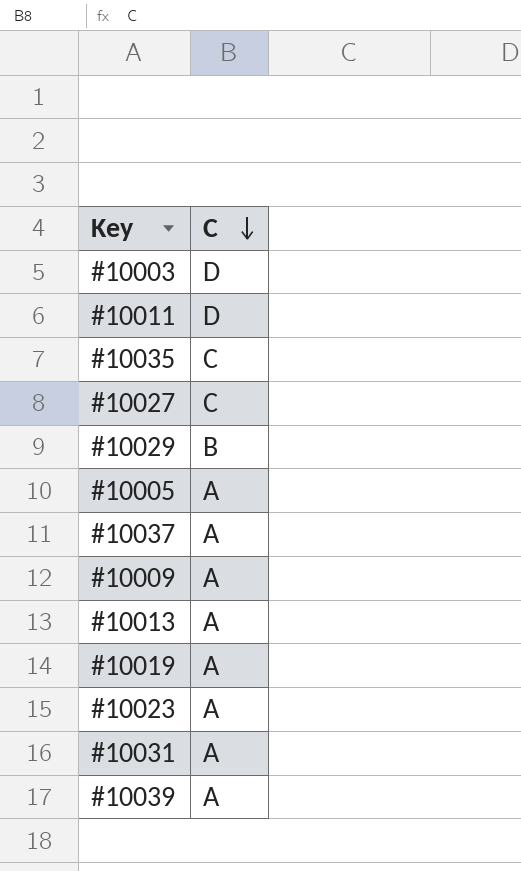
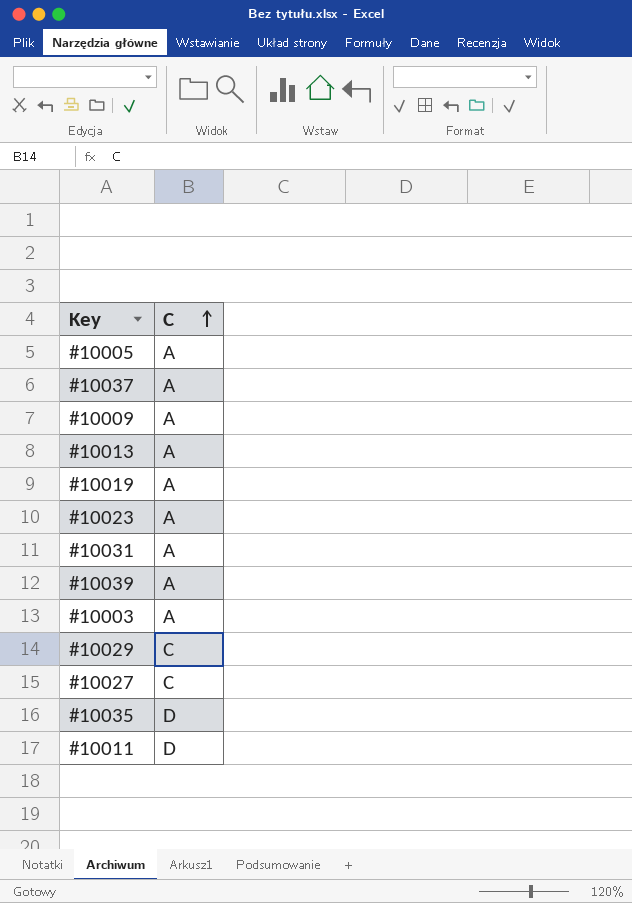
row order: C descending -> C ascending
#10003 | C: D -> A
#10029 | C: B -> C
#10035 | C: C -> D

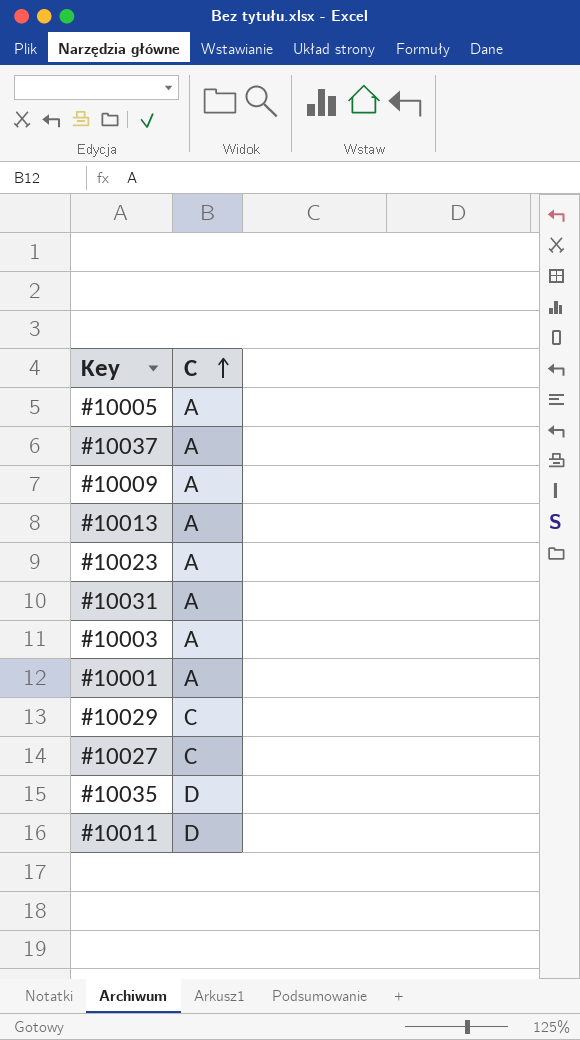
row #10019: A -> none
row #10039: A -> none
row #10001: none -> A

